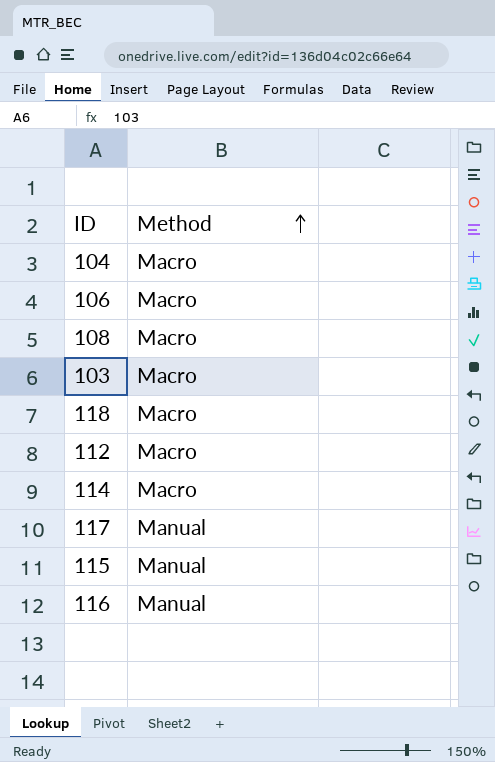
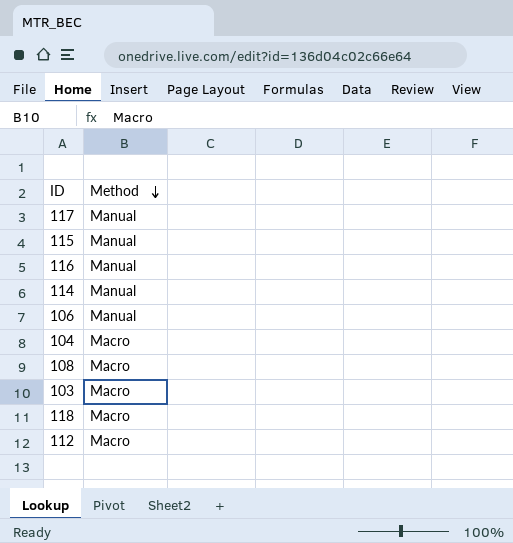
row order: Method ascending -> Method descending
114 | Method: Macro -> Manual
106 | Method: Macro -> Manual

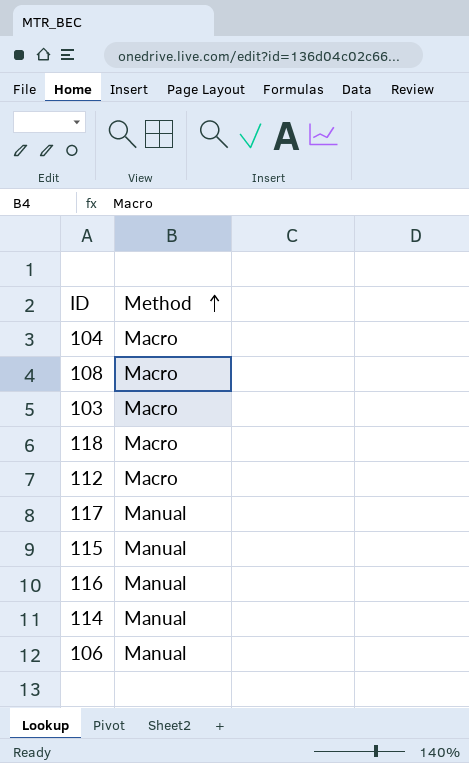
row order: Method descending -> Method ascending

